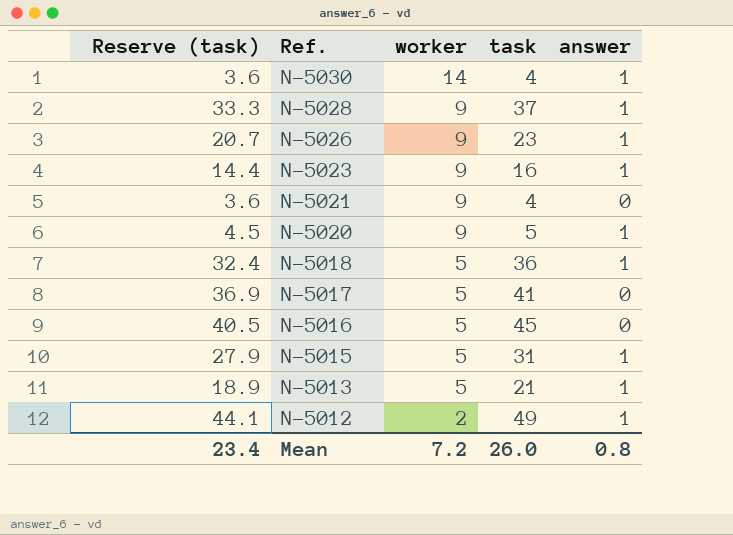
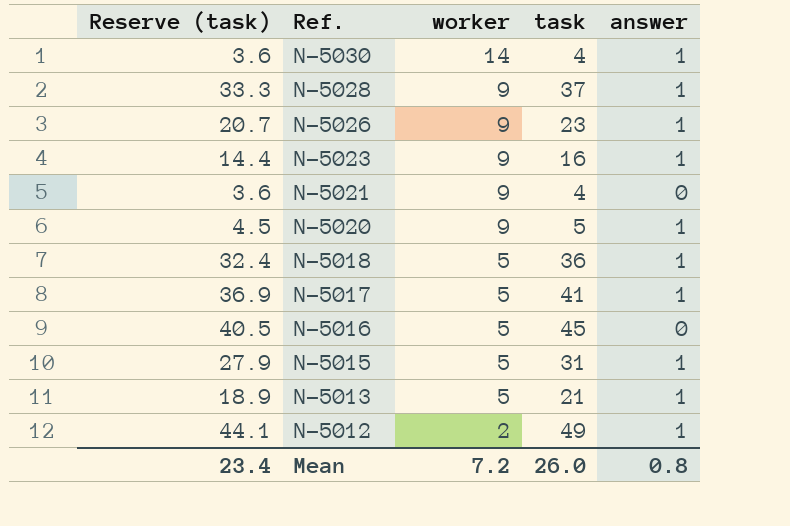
N-5017 | answer: 0 -> 1

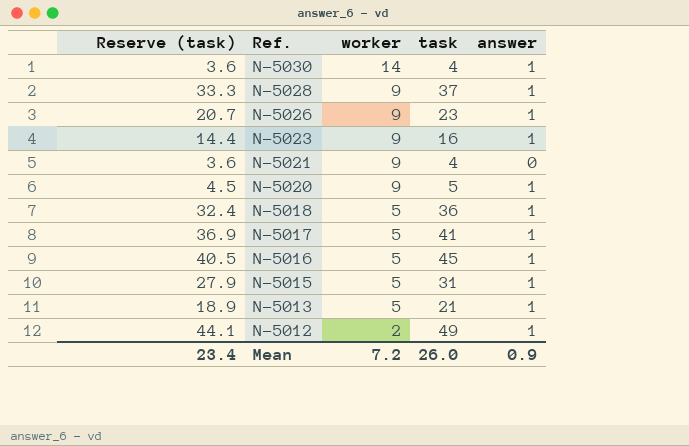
N-5016 | answer: 0 -> 1
Mean | answer: 0.8 -> 0.9

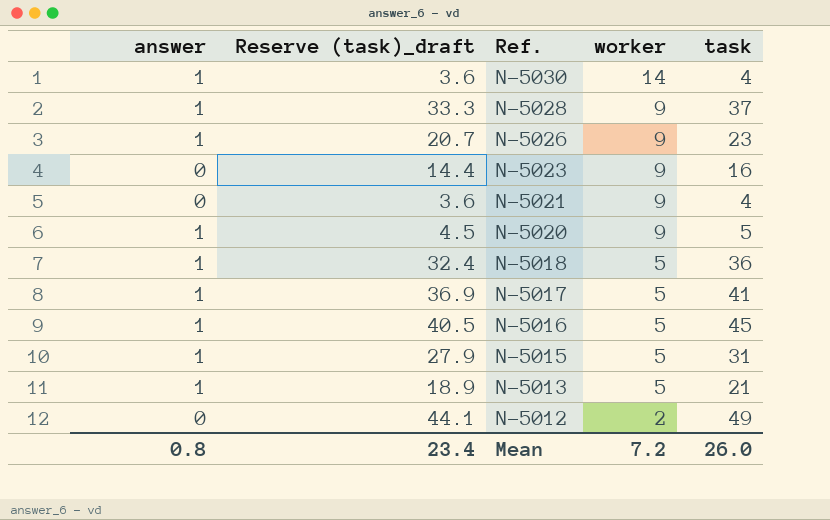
column answer | position: 5 -> 1
column name: Reserve (task) -> Reserve (task)_draft
N-5023 | answer: 1 -> 0
N-5012 | answer: 1 -> 0
Mean | answer: 0.9 -> 0.8

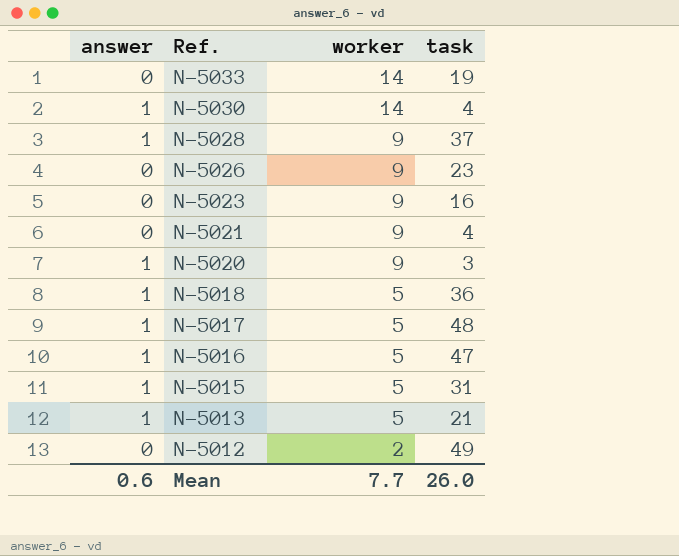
column Reserve (task)_draft | formula: [task] * 0.9 -> none
row N-5033: none -> 0 | 14 | 19
N-5026 | answer: 1 -> 0
N-5020 | task: 5 -> 3
N-5017 | task: 41 -> 48
N-5016 | task: 45 -> 47
Mean | answer: 0.8 -> 0.6
Mean | worker: 7.2 -> 7.7

